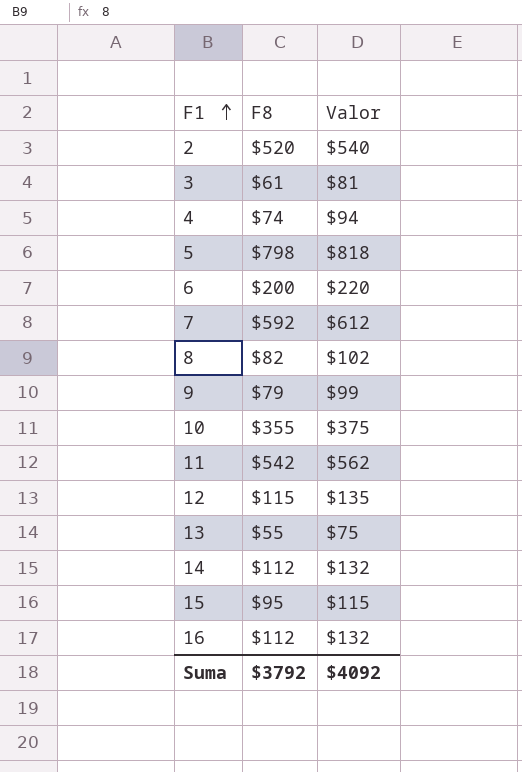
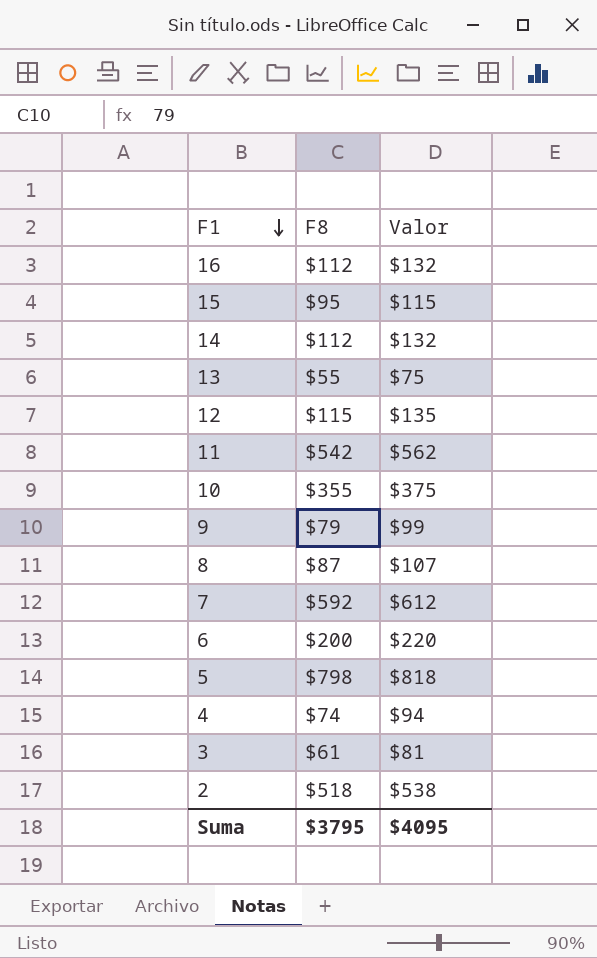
row order: F1 ascending -> F1 descending
8 | F8: $82 -> $87
8 | Valor: $102 -> $107
2 | F8: $520 -> $518
2 | Valor: $540 -> $538
Suma | F8: $3792 -> $3795
Suma | Valor: $4092 -> $4095

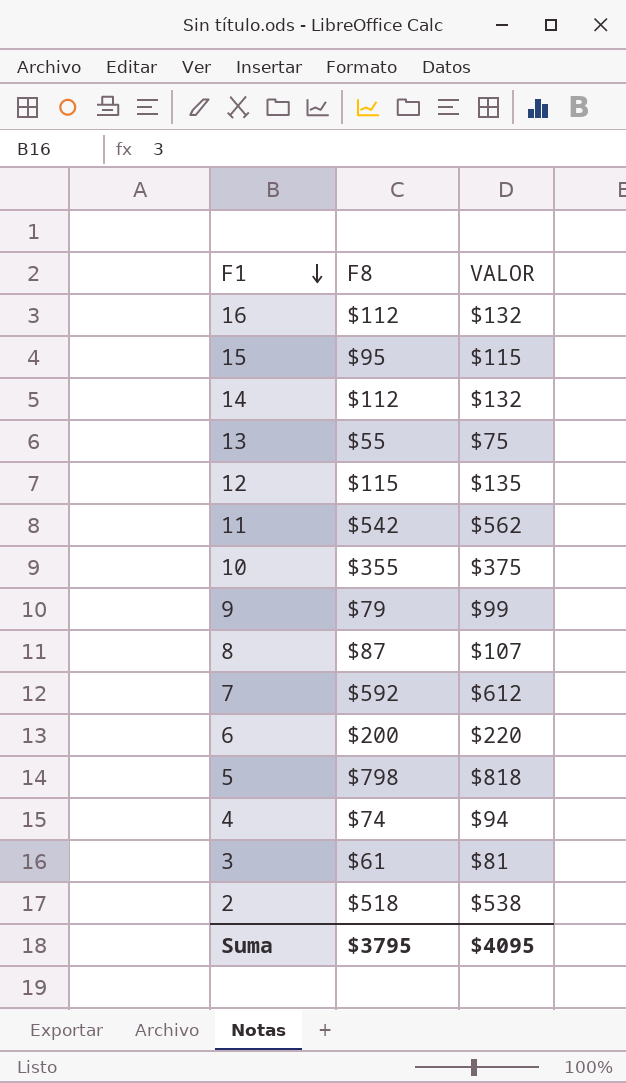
column name: Valor -> VALOR

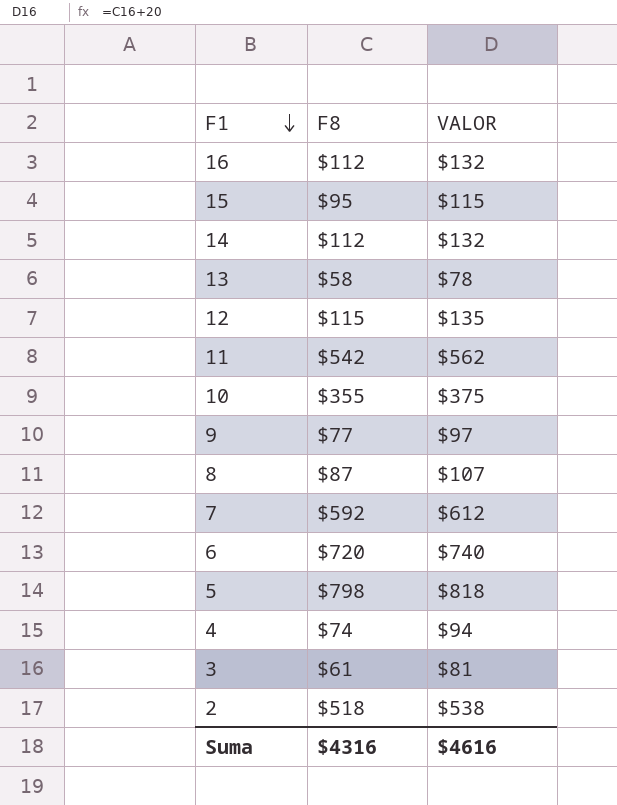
13 | F8: $55 -> $58
13 | VALOR: $75 -> $78
9 | F8: $79 -> $77
9 | VALOR: $99 -> $97
6 | F8: $200 -> $720
6 | VALOR: $220 -> $740
Suma | F8: $3795 -> $4316
Suma | VALOR: $4095 -> $4616

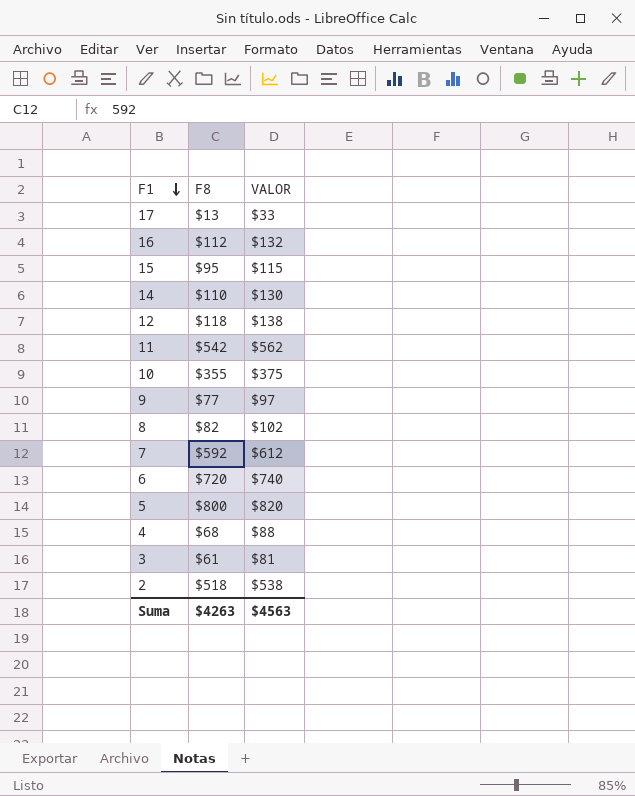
row 13: $58 | $78 -> none
row 17: none -> $13 | $33
14 | F8: $112 -> $110
14 | VALOR: $132 -> $130
12 | F8: $115 -> $118
12 | VALOR: $135 -> $138
8 | F8: $87 -> $82
8 | VALOR: $107 -> $102
5 | F8: $798 -> $800
5 | VALOR: $818 -> $820
4 | F8: $74 -> $68
4 | VALOR: $94 -> $88
Suma | F8: $4316 -> $4263
Suma | VALOR: $4616 -> $4563

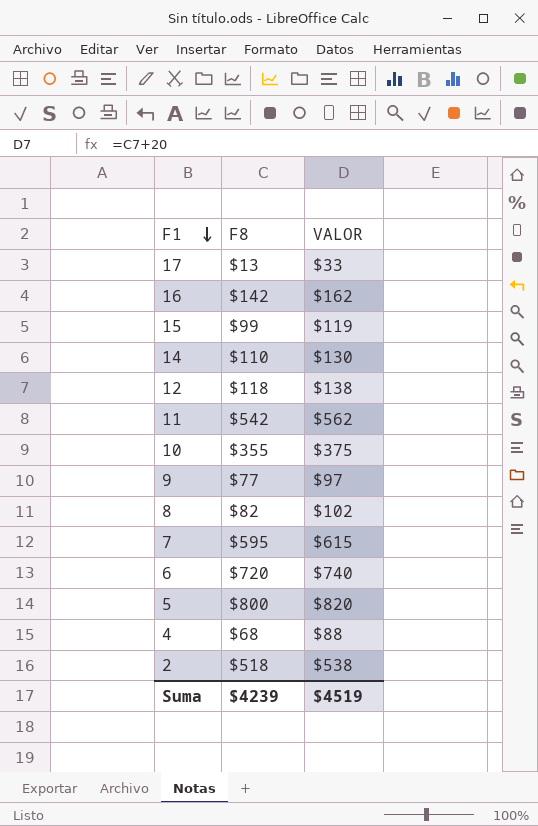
row 3: $61 | $81 -> none
16 | F8: $112 -> $142
16 | VALOR: $132 -> $162
15 | F8: $95 -> $99
15 | VALOR: $115 -> $119
7 | F8: $592 -> $595
7 | VALOR: $612 -> $615
Suma | F8: $4263 -> $4239
Suma | VALOR: $4563 -> $4519

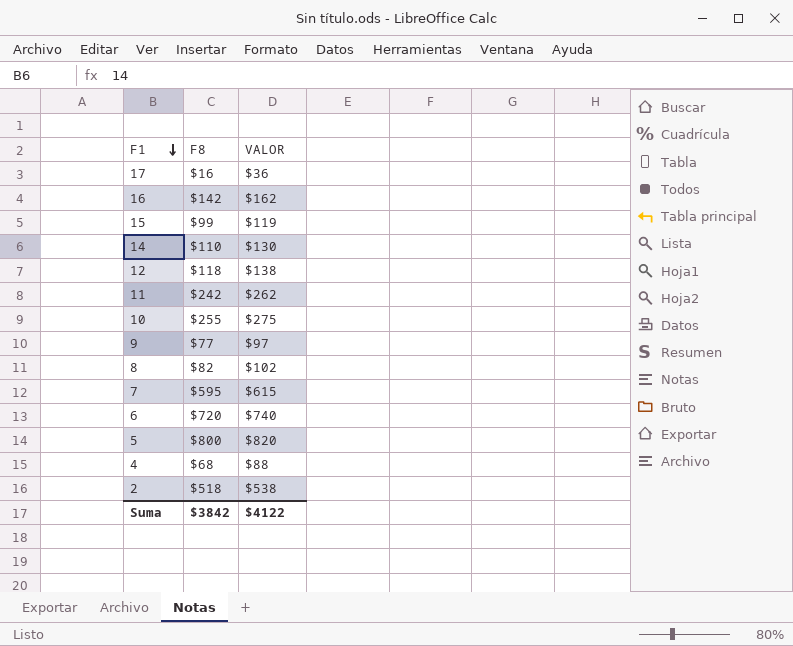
17 | F8: $13 -> $16
17 | VALOR: $33 -> $36
11 | F8: $542 -> $242
11 | VALOR: $562 -> $262
10 | F8: $355 -> $255
10 | VALOR: $375 -> $275
Suma | F8: $4239 -> $3842
Suma | VALOR: $4519 -> $4122

